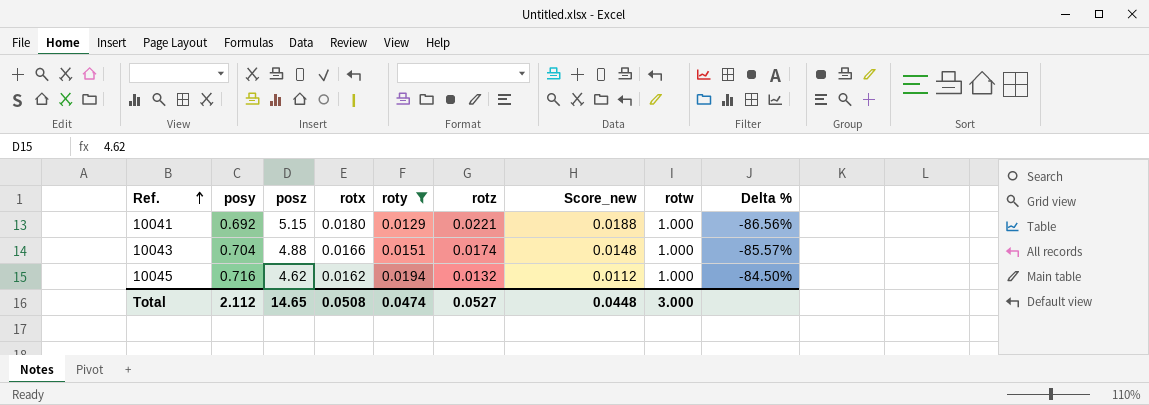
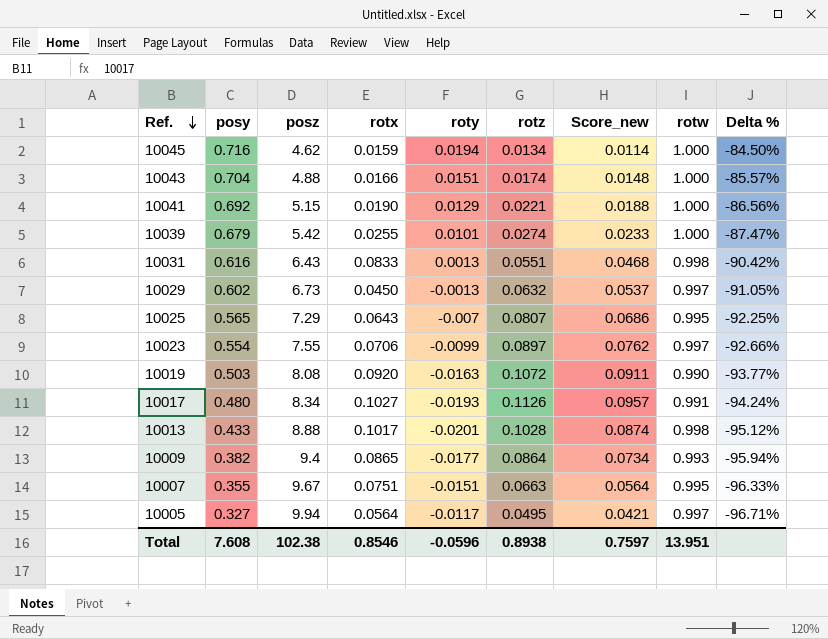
filter: roty >= 0.0129 -> none
row order: Ref. ascending -> Ref. descending
10045 | rotx: 0.0162 -> 0.0159
10045 | rotz: 0.0132 -> 0.0134
10045 | Score_new: 0.0112 -> 0.0114
10041 | rotx: 0.0180 -> 0.0190
Total | posy: 2.112 -> 7.608
Total | posz: 14.65 -> 102.38
Total | rotx: 0.0508 -> 0.8546
Total | roty: 0.0474 -> -0.0596
Total | rotz: 0.0527 -> 0.8938
Total | Score_new: 0.0448 -> 0.7597
Total | rotw: 3.000 -> 13.951

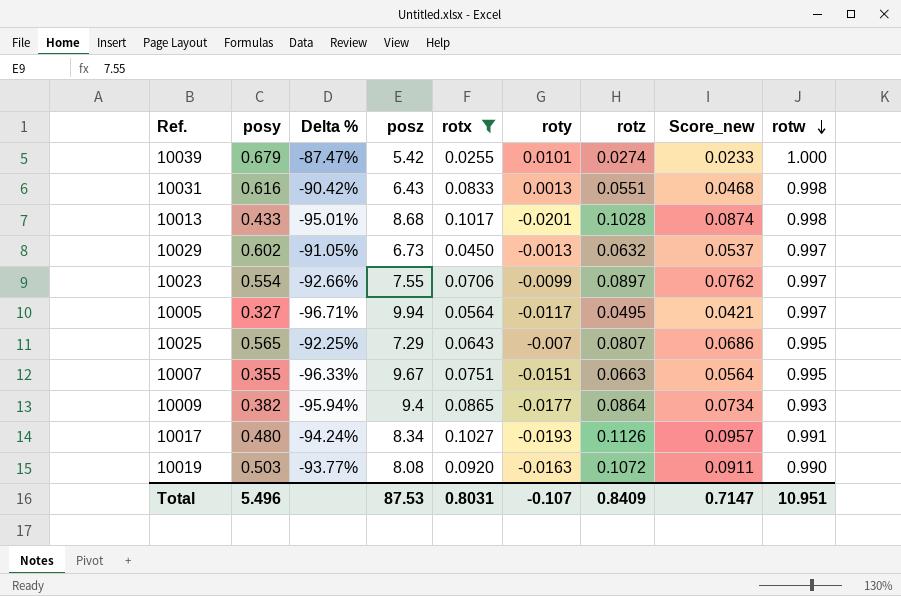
filter: none -> rotx >= 0.0255
row order: Ref. descending -> rotw descending
column Delta % | position: 9 -> 3
10013 | Delta %: -95.12% -> -95.01%
10013 | posz: 8.88 -> 8.68
Total | posy: 7.608 -> 5.496
Total | posz: 102.38 -> 87.53
Total | rotx: 0.8546 -> 0.8031
Total | roty: -0.0596 -> -0.107
Total | rotz: 0.8938 -> 0.8409
Total | Score_new: 0.7597 -> 0.7147
Total | rotw: 13.951 -> 10.951

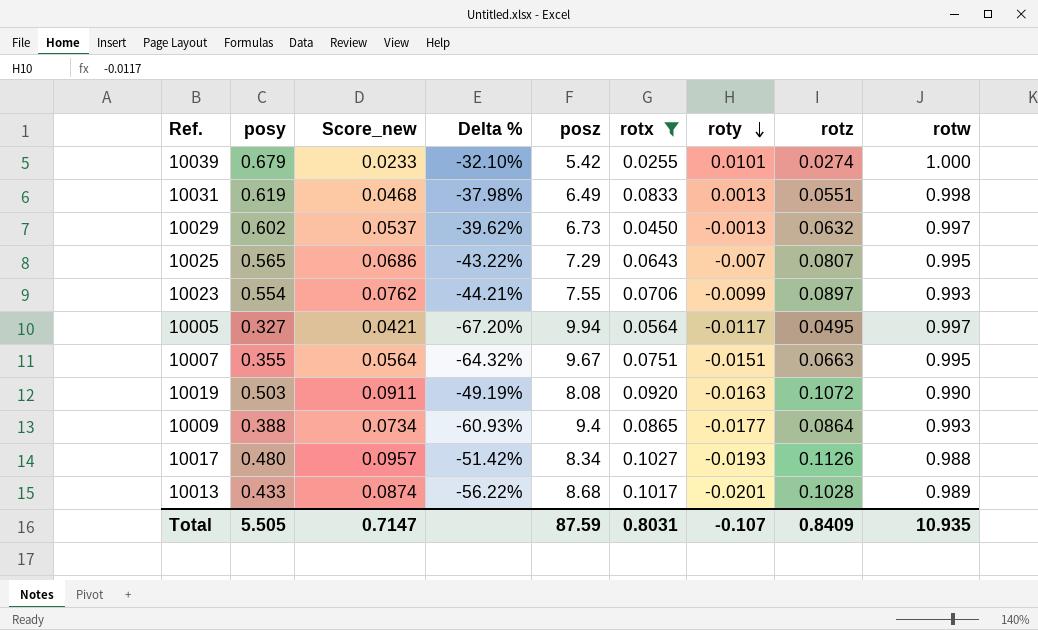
row order: rotw descending -> roty descending
column Score_new | position: 8 -> 3
column Delta % | formula: ([posy] - [posz]) / [posz] -> ([posy] - [rotw]) / [rotw]
10031 | posy: 0.616 -> 0.619
10031 | posz: 6.43 -> 6.49
10023 | rotw: 0.997 -> 0.993
10009 | posy: 0.382 -> 0.388
10017 | rotw: 0.991 -> 0.988
10013 | rotw: 0.998 -> 0.989
Total | posy: 5.496 -> 5.505
Total | posz: 87.53 -> 87.59
Total | rotw: 10.951 -> 10.935

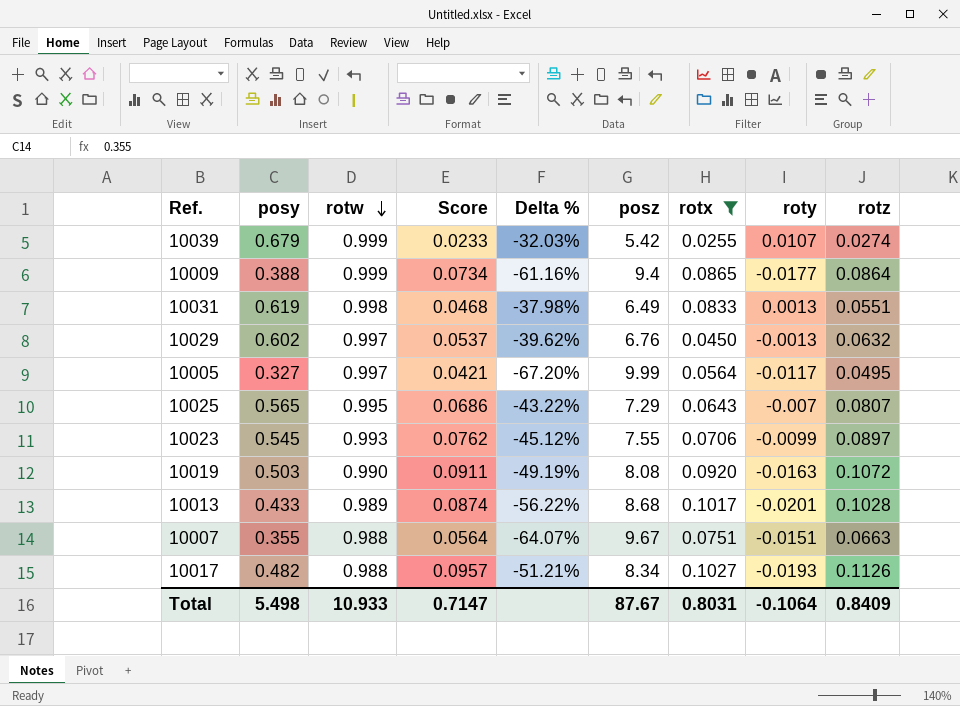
row order: roty descending -> rotw descending
column rotw | position: 9 -> 3
column name: Score_new -> Score
10039 | rotw: 1.000 -> 0.999
10039 | Delta %: -32.10% -> -32.03%
10039 | roty: 0.0101 -> 0.0107
10009 | rotw: 0.993 -> 0.999
10009 | Delta %: -60.93% -> -61.16%
10029 | posz: 6.73 -> 6.76
10005 | posz: 9.94 -> 9.99
10023 | posy: 0.554 -> 0.545
10023 | Delta %: -44.21% -> -45.12%
10007 | rotw: 0.995 -> 0.988
10007 | Delta %: -64.32% -> -64.07%
10017 | posy: 0.480 -> 0.482
10017 | Delta %: -51.42% -> -51.21%
Total | posy: 5.505 -> 5.498
Total | rotw: 10.935 -> 10.933
Total | posz: 87.59 -> 87.67
Total | roty: -0.107 -> -0.1064

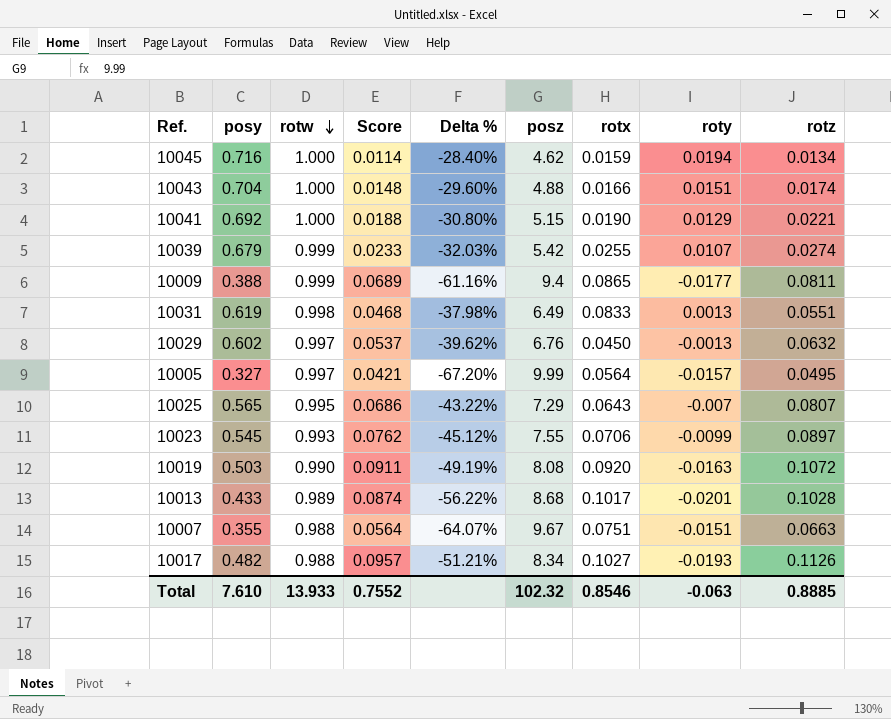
filter: rotx >= 0.0255 -> none
10009 | Score: 0.0734 -> 0.0689
10009 | rotz: 0.0864 -> 0.0811
10005 | roty: -0.0117 -> -0.0157
Total | posy: 5.498 -> 7.610
Total | rotw: 10.933 -> 13.933
Total | Score: 0.7147 -> 0.7552
Total | posz: 87.67 -> 102.32
Total | rotx: 0.8031 -> 0.8546
Total | roty: -0.1064 -> -0.063
Total | rotz: 0.8409 -> 0.8885

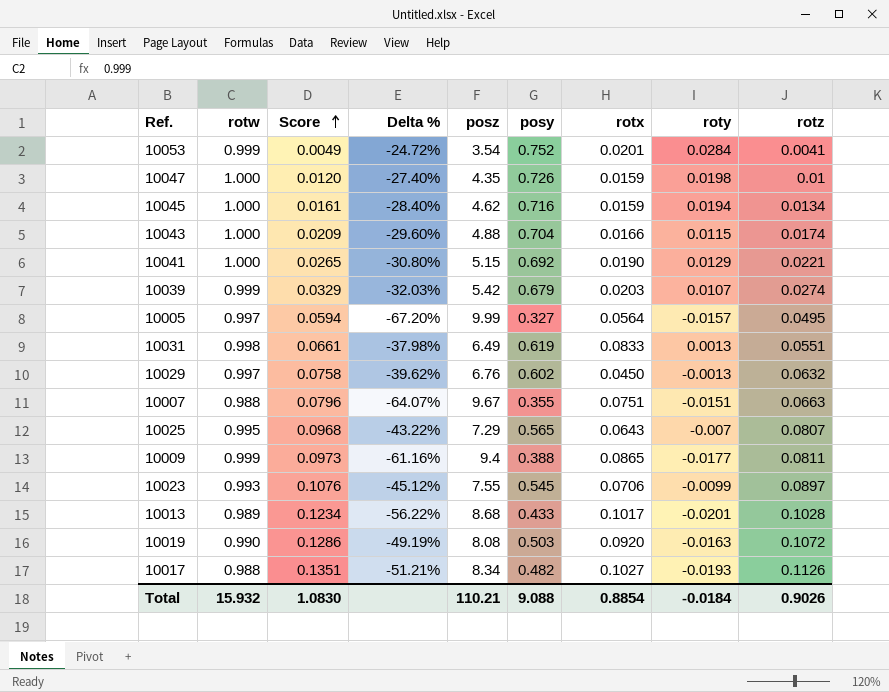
row order: rotw descending -> Score ascending
column Score | formula: [rotz] * 0.85 -> [rotz] * 1.2
column posy | position: 2 -> 6
row 10053: none -> 0.999 | 0.0049 | -24.72% | 3.54 | 0.752 | 0.0201 | 0.0284 | 0.0041
row 10047: none -> 1.000 | 0.0120 | -27.40% | 4.35 | 0.726 | 0.0159 | 0.0198 | 0.01
10043 | roty: 0.0151 -> 0.0115
10039 | rotx: 0.0255 -> 0.0203
Total | rotw: 13.933 -> 15.932
Total | Score: 0.7552 -> 1.0830
Total | posz: 102.32 -> 110.21
Total | posy: 7.610 -> 9.088
Total | rotx: 0.8546 -> 0.8854
Total | roty: -0.063 -> -0.0184
Total | rotz: 0.8885 -> 0.9026

